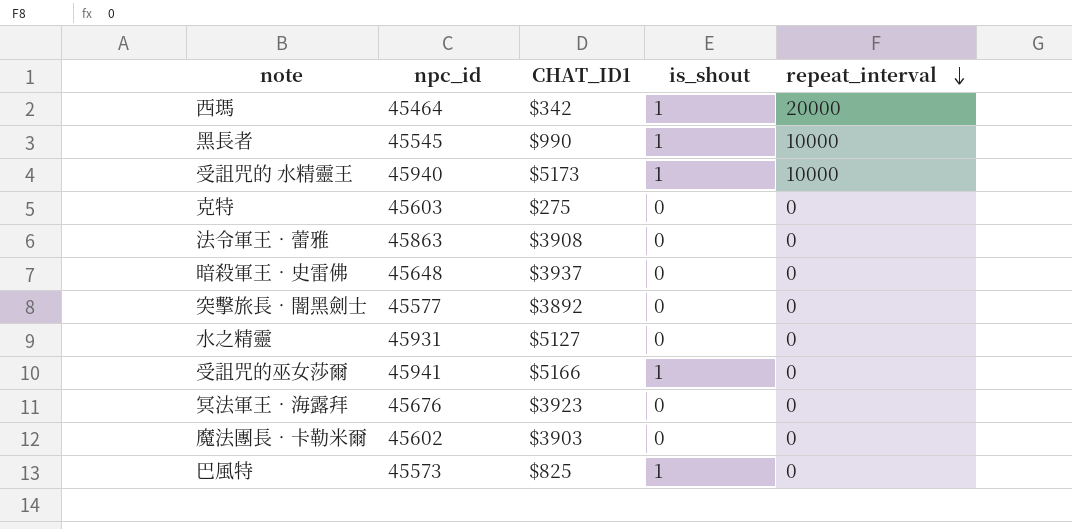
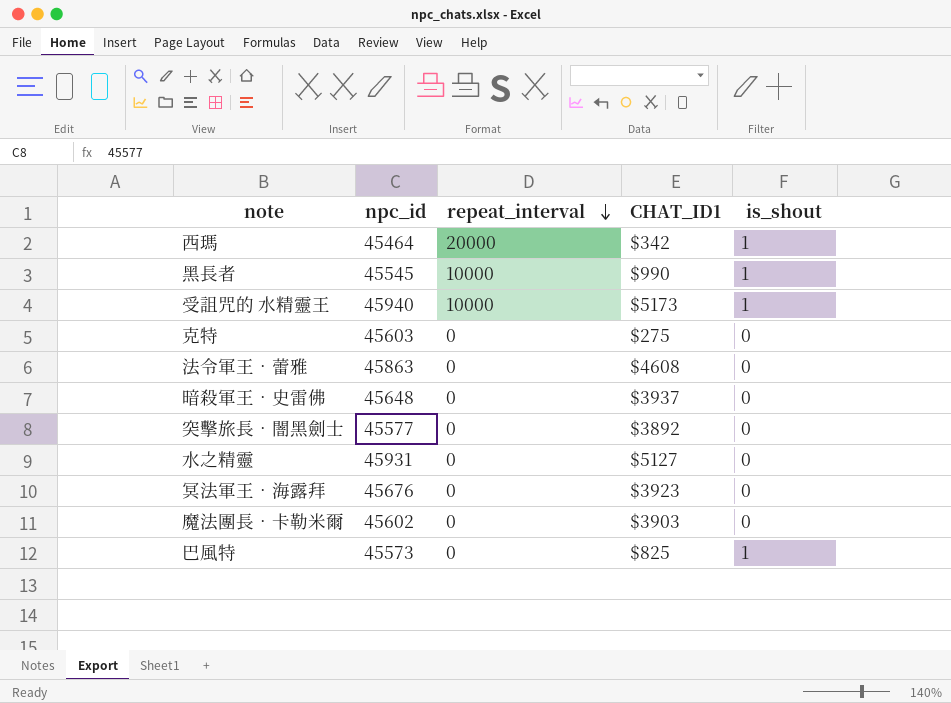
column repeat_interval | position: 5 -> 3
row 受詛咒的巫女莎爾: 45941 | $5166 | 1 | 0 -> none
法令軍王‧蕾雅 | CHAT_ID1: $3908 -> $4608

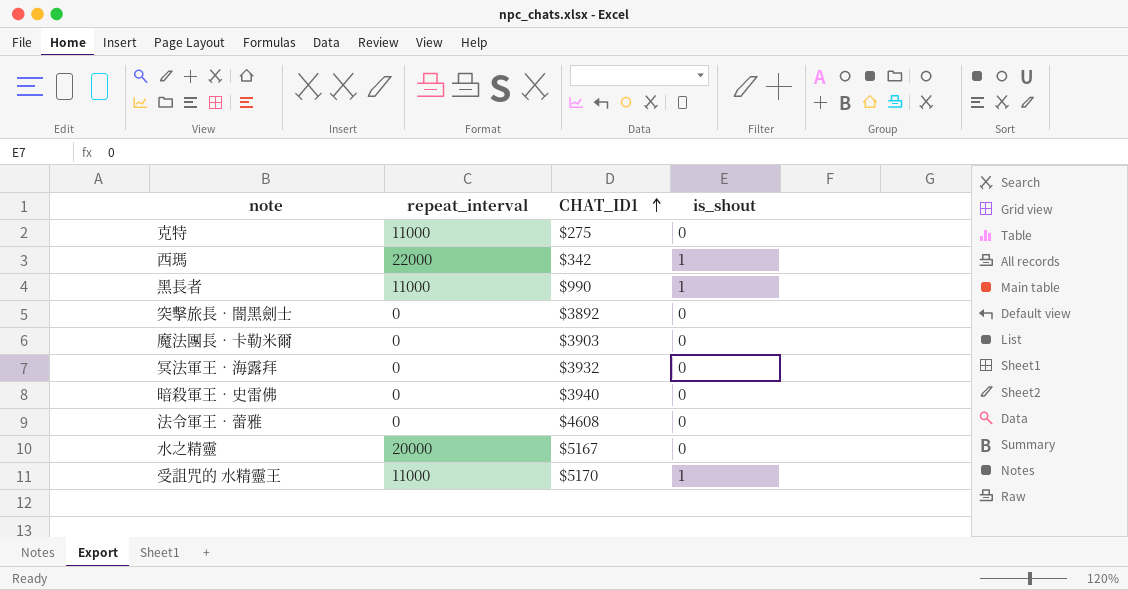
row order: repeat_interval descending -> CHAT_ID1 ascending
column npc_id | position: 2 -> none
row 巴風特: 45573 | 0 | $825 | 1 -> none
克特 | repeat_interval: 0 -> 11000
西瑪 | repeat_interval: 20000 -> 22000
黑長者 | repeat_interval: 10000 -> 11000
冥法軍王‧海露拜 | CHAT_ID1: $3923 -> $3932
暗殺軍王‧史雷佛 | CHAT_ID1: $3937 -> $3940
水之精靈 | repeat_interval: 0 -> 20000
水之精靈 | CHAT_ID1: $5127 -> $5167
受詛咒的 水精靈王 | repeat_interval: 10000 -> 11000
受詛咒的 水精靈王 | CHAT_ID1: $5173 -> $5170

